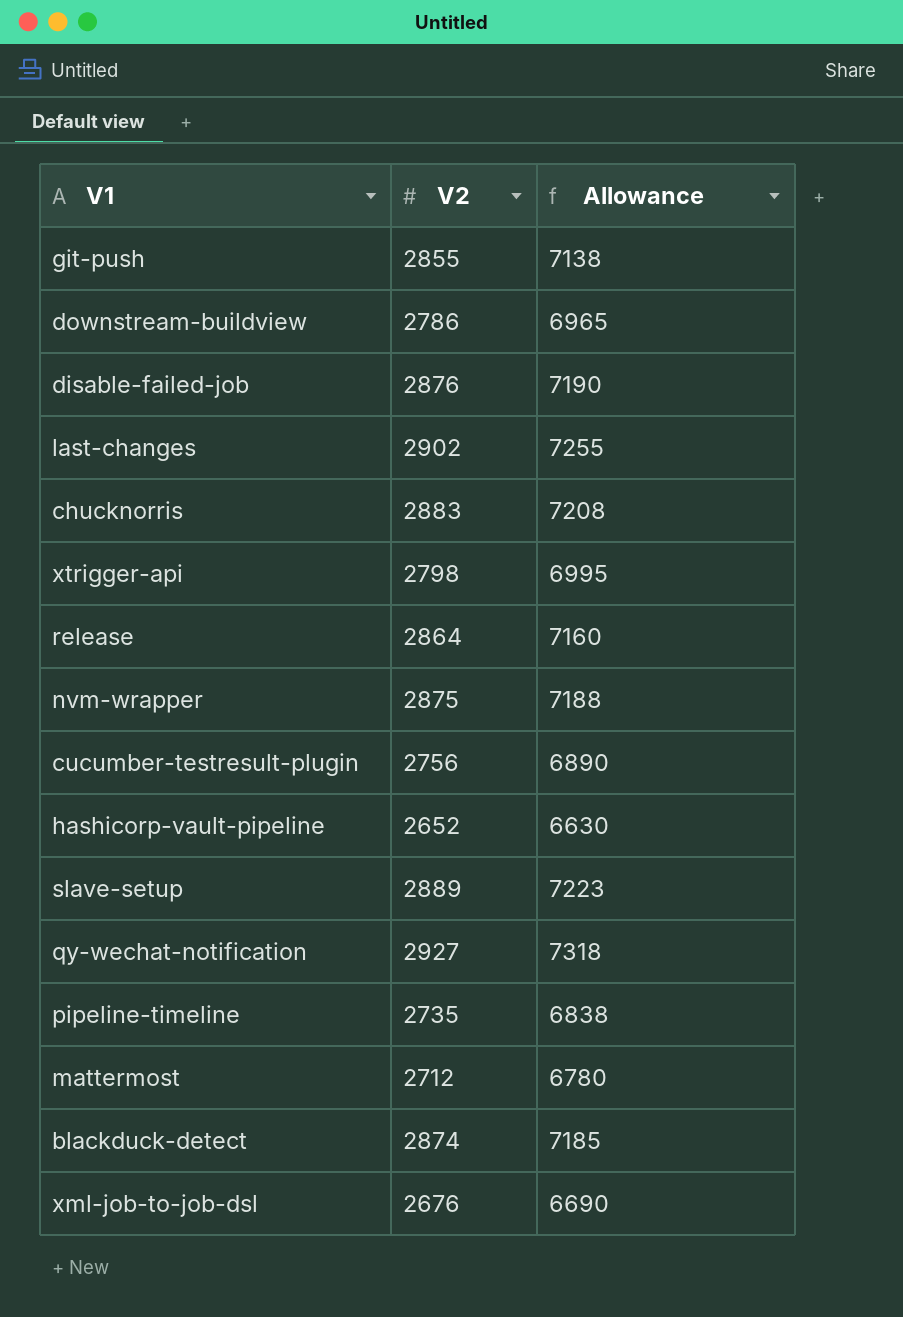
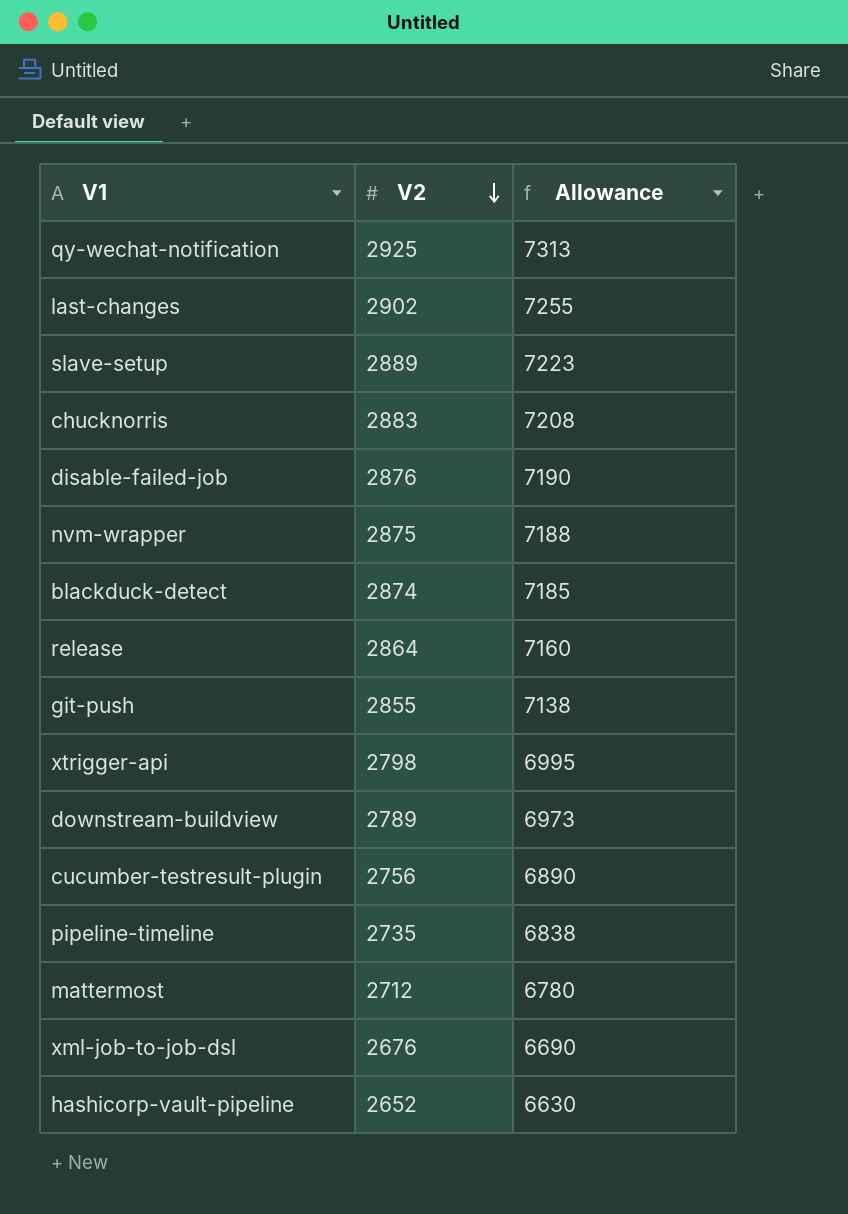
row order: none -> V2 descending
qy-wechat-notification | V2: 2927 -> 2925
qy-wechat-notification | Allowance: 7318 -> 7313
downstream-buildview | V2: 2786 -> 2789
downstream-buildview | Allowance: 6965 -> 6973

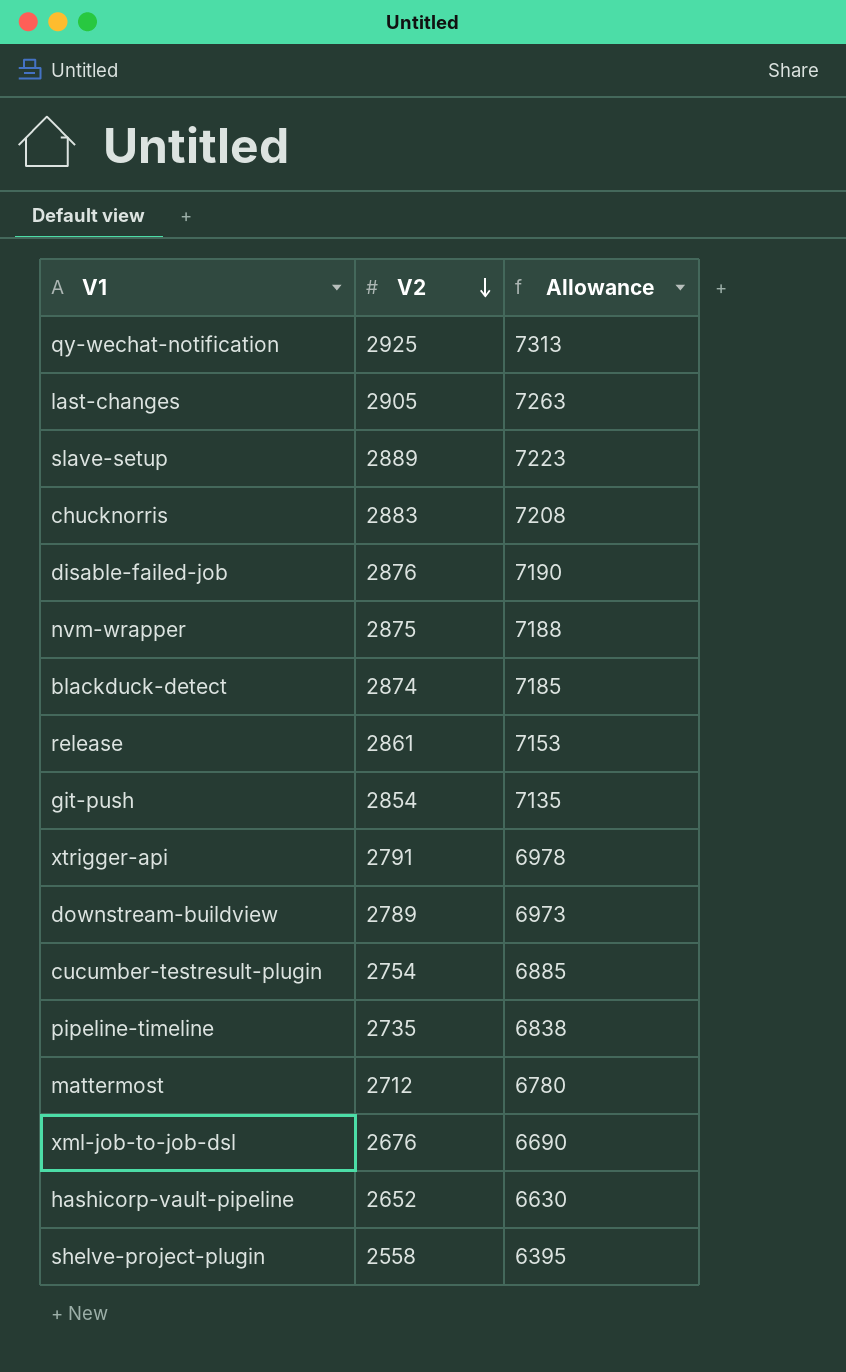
last-changes | V2: 2902 -> 2905
last-changes | Allowance: 7255 -> 7263
release | V2: 2864 -> 2861
release | Allowance: 7160 -> 7153
git-push | V2: 2855 -> 2854
git-push | Allowance: 7138 -> 7135
xtrigger-api | V2: 2798 -> 2791
xtrigger-api | Allowance: 6995 -> 6978
cucumber-testresult-plugin | V2: 2756 -> 2754
cucumber-testresult-plugin | Allowance: 6890 -> 6885
row shelve-project-plugin: none -> 2558 | 6395

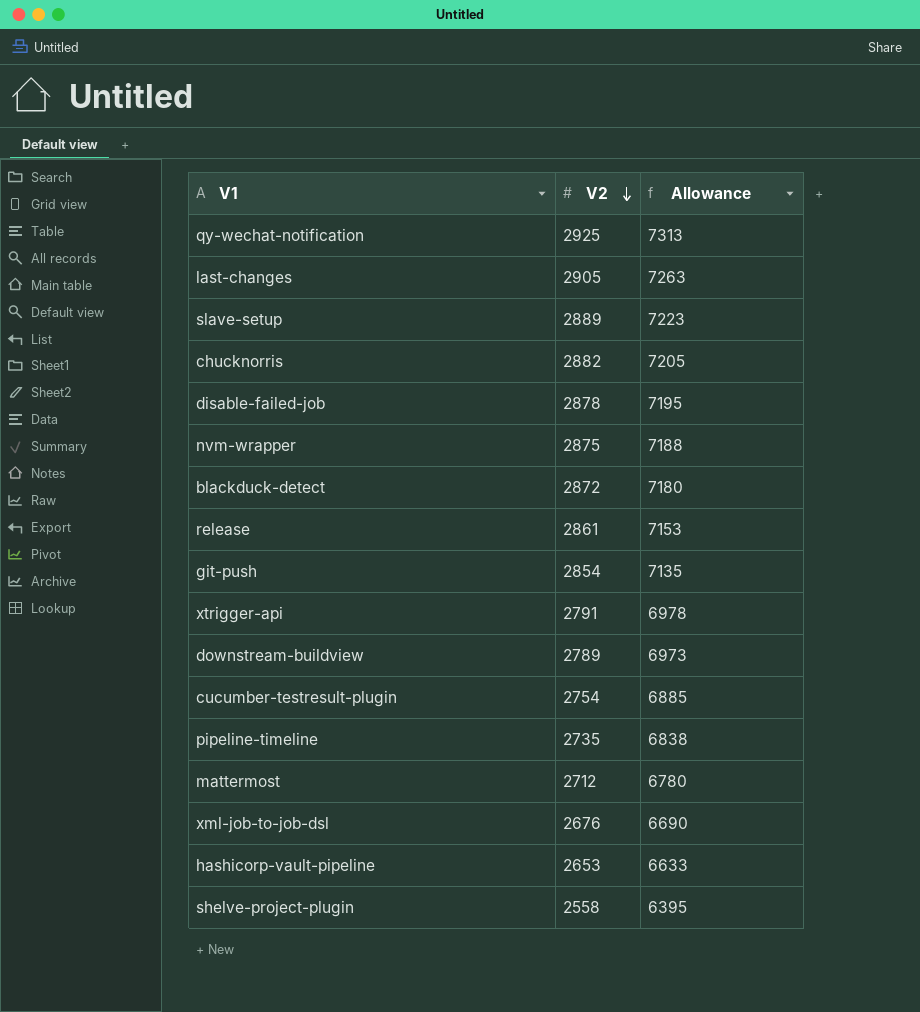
chucknorris | V2: 2883 -> 2882
chucknorris | Allowance: 7208 -> 7205
disable-failed-job | V2: 2876 -> 2878
disable-failed-job | Allowance: 7190 -> 7195
blackduck-detect | V2: 2874 -> 2872
blackduck-detect | Allowance: 7185 -> 7180
hashicorp-vault-pipeline | V2: 2652 -> 2653
hashicorp-vault-pipeline | Allowance: 6630 -> 6633

